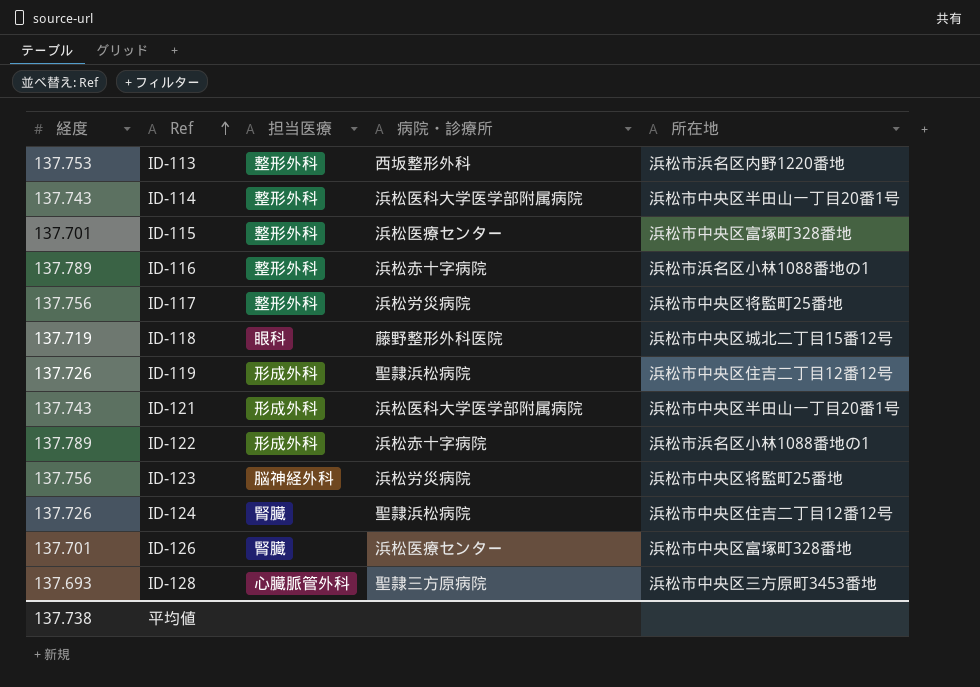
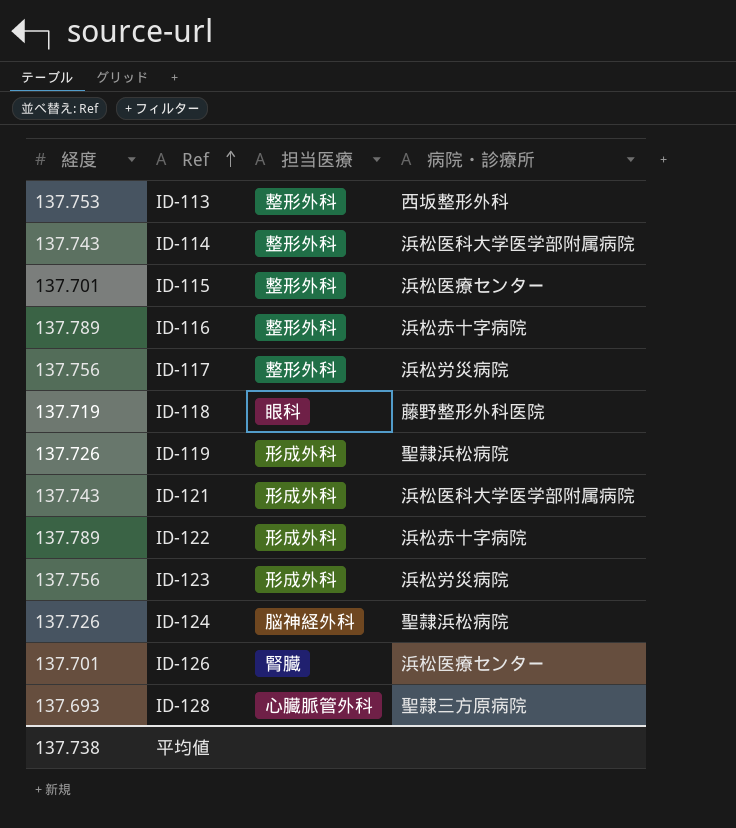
column 所在地 | position: 5 -> none
ID-123 | 担当医療: 脳神経外科 -> 形成外科
ID-124 | 担当医療: 腎臓 -> 脳神経外科

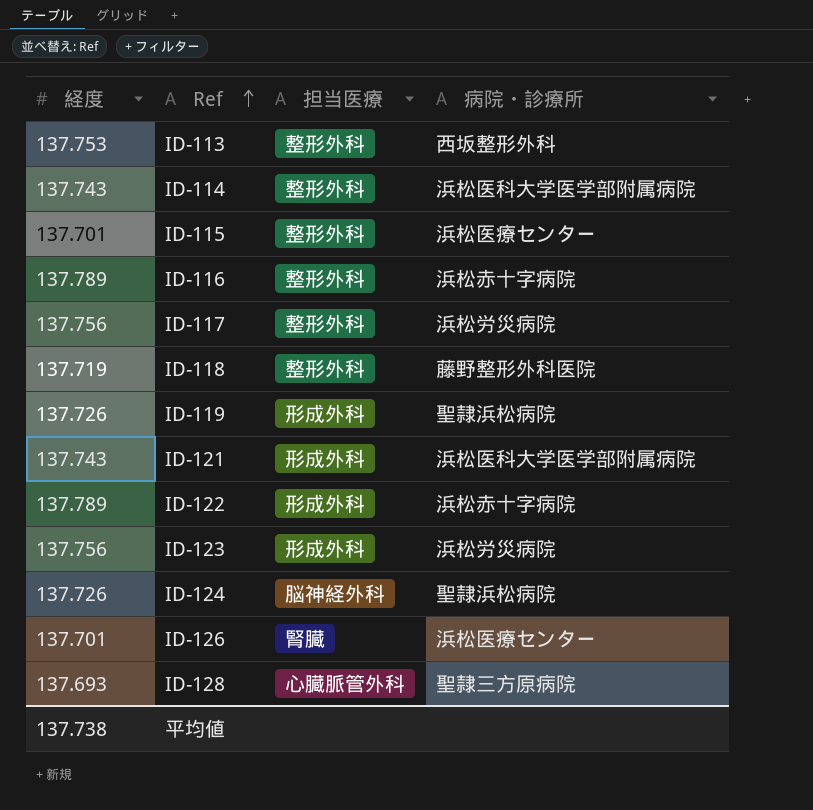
ID-118 | 担当医療: 眼科 -> 整形外科

